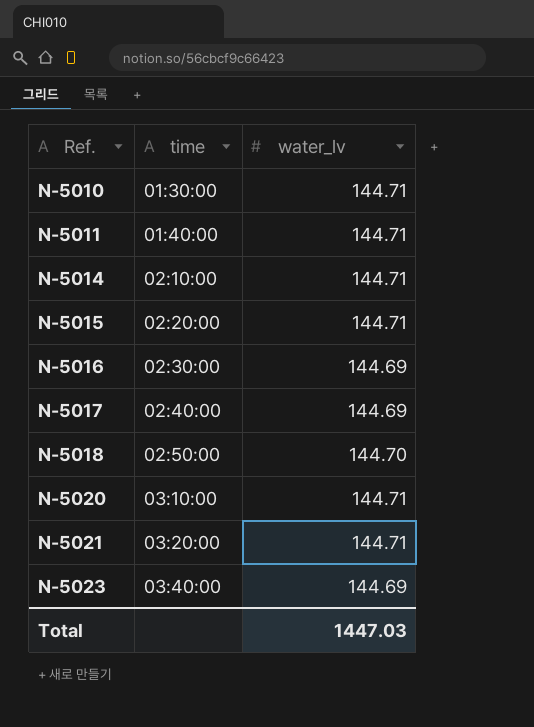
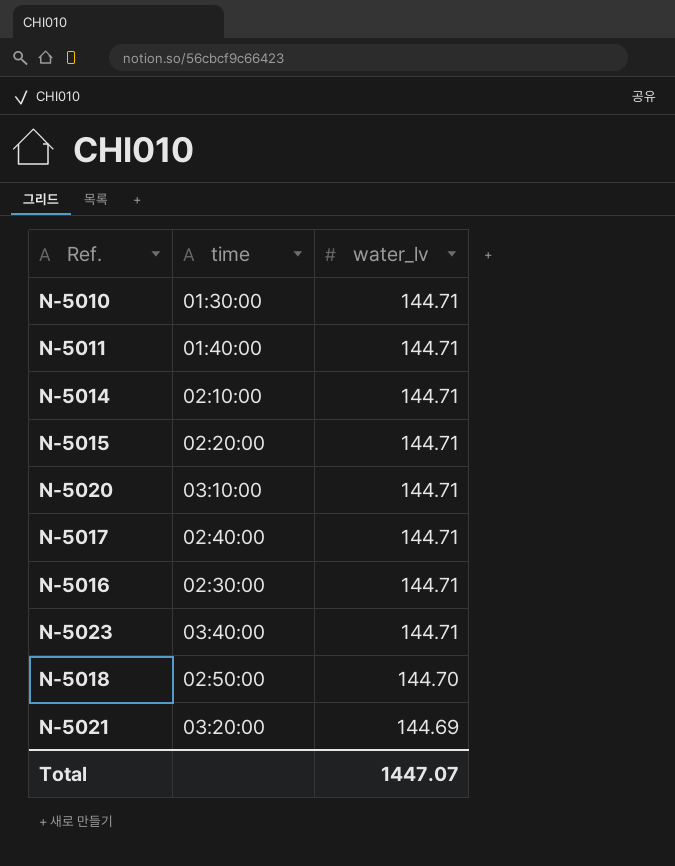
row order: Ref. ascending -> water_lv descending
N-5017 | water_lv: 144.69 -> 144.71
N-5016 | water_lv: 144.69 -> 144.71
N-5023 | water_lv: 144.69 -> 144.71
N-5021 | water_lv: 144.71 -> 144.69
Total | water_lv: 1447.03 -> 1447.07

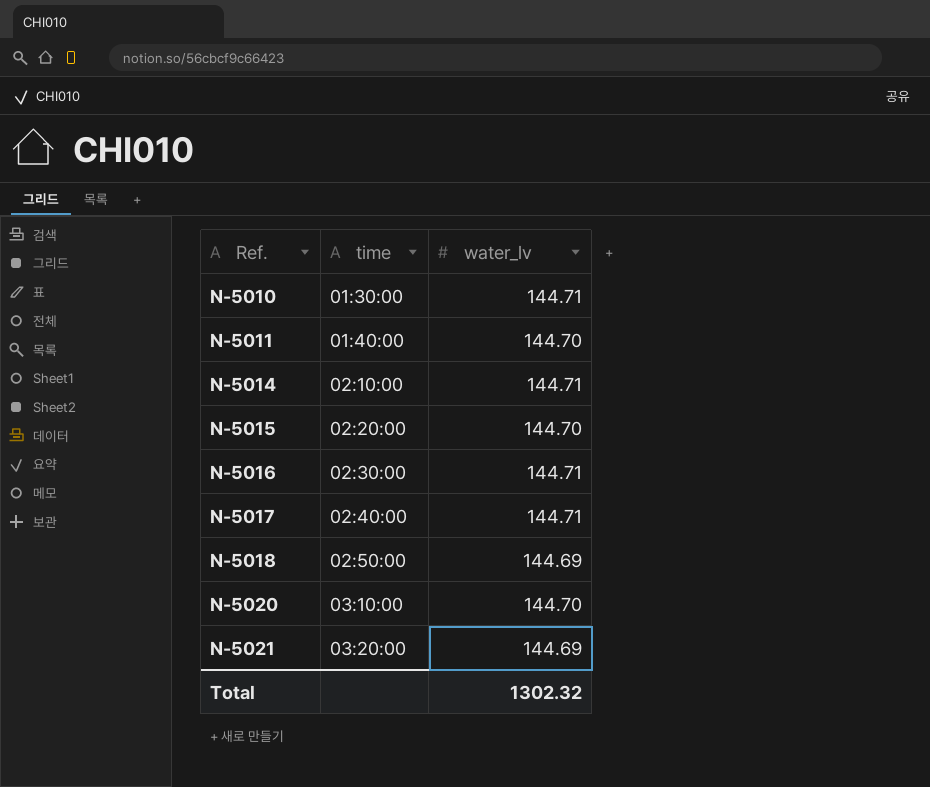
row order: water_lv descending -> Ref. ascending
row N-5023: 03:40:00 | 144.71 -> none
N-5011 | water_lv: 144.71 -> 144.70
N-5015 | water_lv: 144.71 -> 144.70
N-5018 | water_lv: 144.70 -> 144.69
N-5020 | water_lv: 144.71 -> 144.70
Total | water_lv: 1447.07 -> 1302.32

